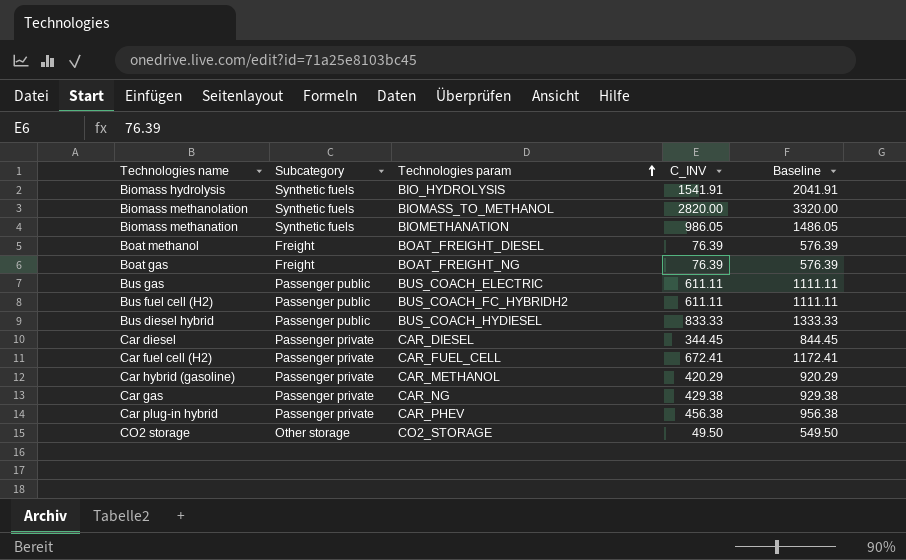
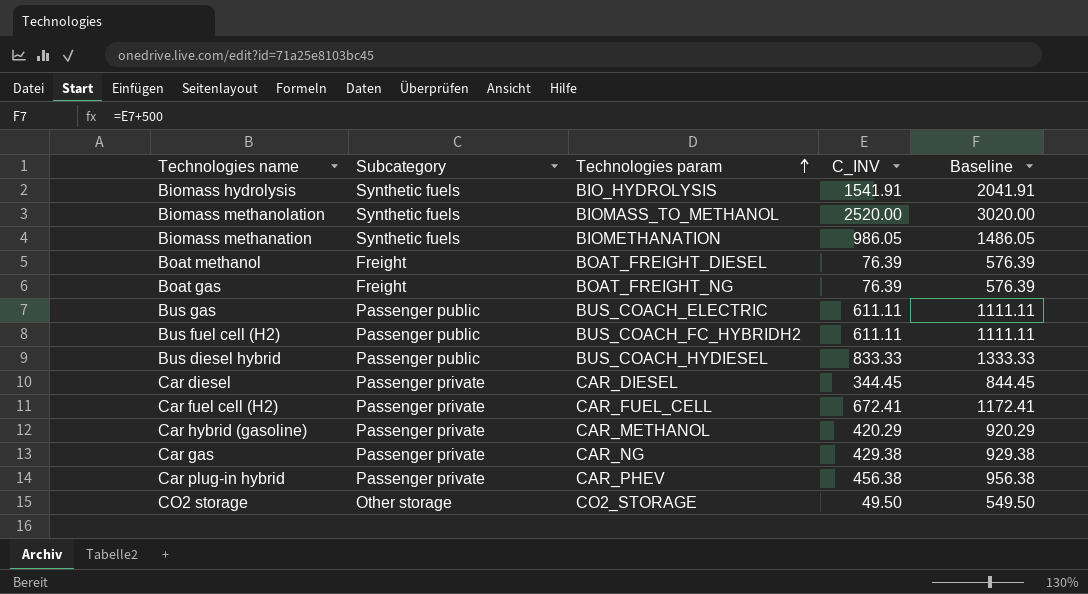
Biomass methanolation | C_INV: 2820.00 -> 2520.00
Biomass methanolation | Baseline: 3320.00 -> 3020.00

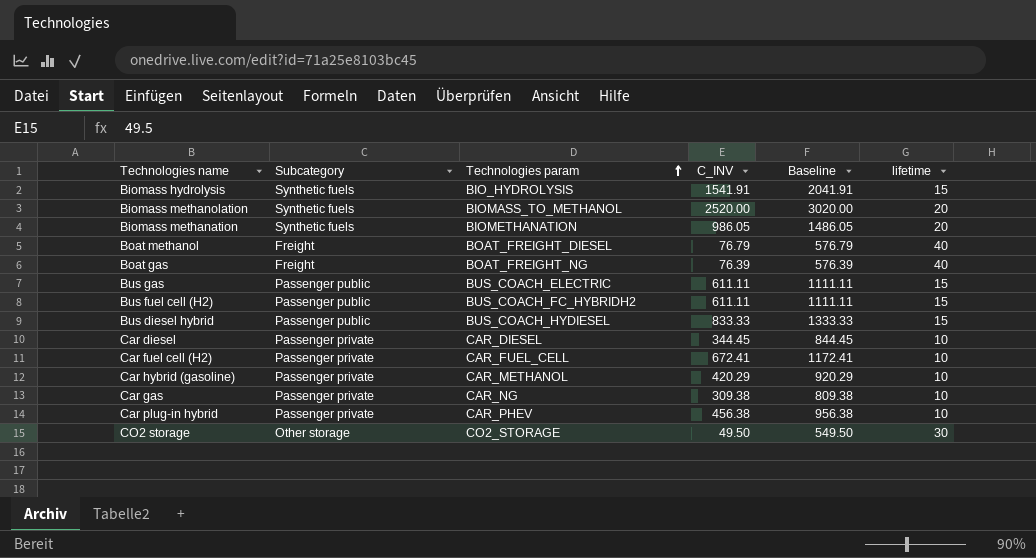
column lifetime | position: none -> 6
Boat methanol | C_INV: 76.39 -> 76.79
Boat methanol | Baseline: 576.39 -> 576.79
Car gas | C_INV: 429.38 -> 309.38
Car gas | Baseline: 929.38 -> 809.38

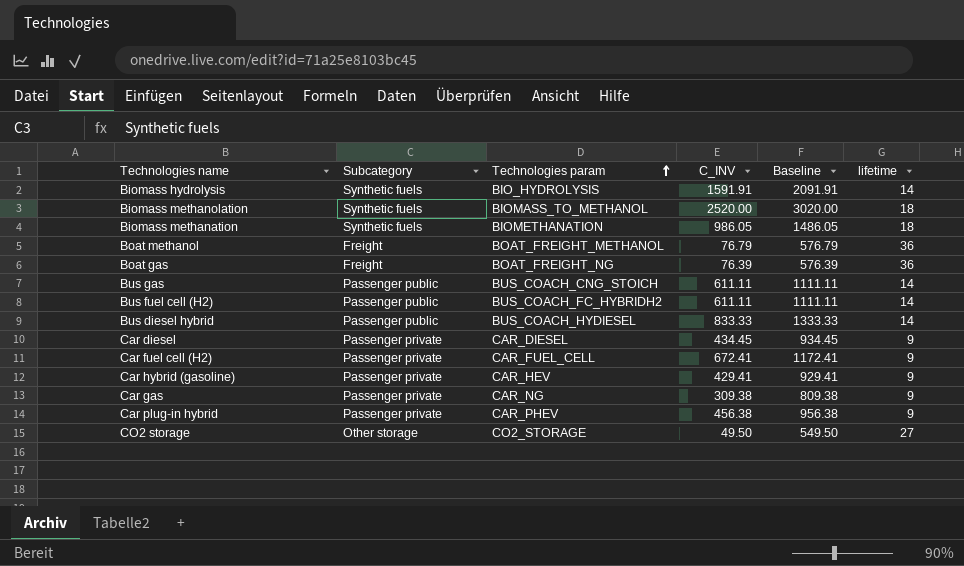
Biomass hydrolysis | C_INV: 1541.91 -> 1591.91
Biomass hydrolysis | Baseline: 2041.91 -> 2091.91
Biomass hydrolysis | lifetime: 15 -> 14
Biomass methanolation | lifetime: 20 -> 18
Biomass methanation | lifetime: 20 -> 18
Boat methanol | Technologies param: BOAT_FREIGHT_DIESEL -> BOAT_FREIGHT_METHANOL
Boat methanol | lifetime: 40 -> 36
Boat gas | lifetime: 40 -> 36
Bus gas | Technologies param: BUS_COACH_ELECTRIC -> BUS_COACH_CNG_STOICH
Bus gas | lifetime: 15 -> 14
Bus fuel cell (H2) | lifetime: 15 -> 14
Bus diesel hybrid | lifetime: 15 -> 14
Car diesel | C_INV: 344.45 -> 434.45
Car diesel | Baseline: 844.45 -> 934.45
Car diesel | lifetime: 10 -> 9
Car fuel cell (H2) | lifetime: 10 -> 9
Car hybrid (gasoline) | Technologies param: CAR_METHANOL -> CAR_HEV
Car hybrid (gasoline) | C_INV: 420.29 -> 429.41
Car hybrid (gasoline) | Baseline: 920.29 -> 929.41
Car hybrid (gasoline) | lifetime: 10 -> 9
Car gas | lifetime: 10 -> 9
Car plug-in hybrid | lifetime: 10 -> 9
CO2 storage | lifetime: 30 -> 27

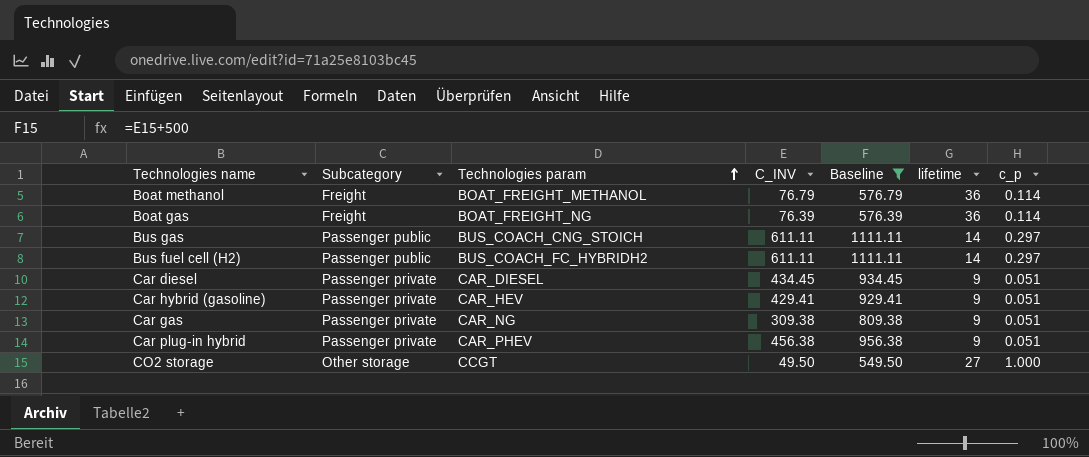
filter: none -> Baseline <= 1111.11
column c_p | position: none -> 7
CO2 storage | Technologies param: CO2_STORAGE -> CCGT

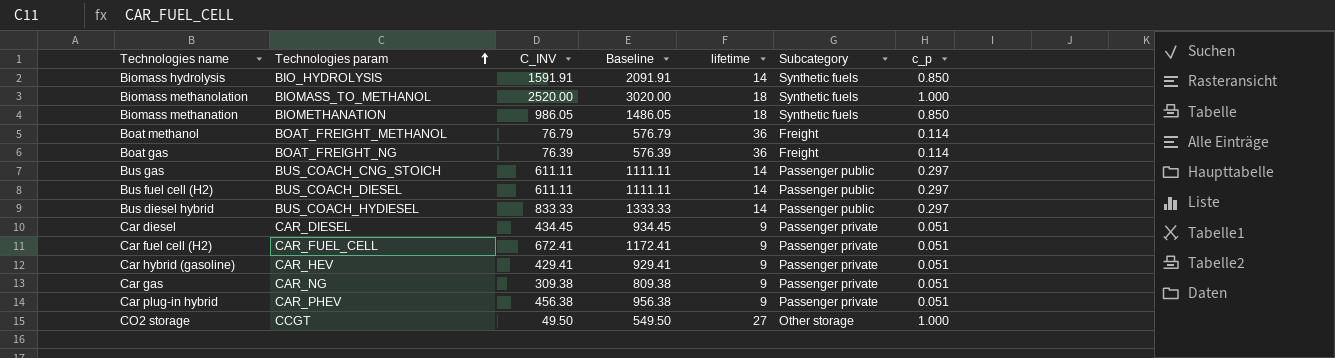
filter: Baseline <= 1111.11 -> none
column Subcategory | position: 2 -> 6
Bus fuel cell (H2) | Technologies param: BUS_COACH_FC_HYBRIDH2 -> BUS_COACH_DIESEL

